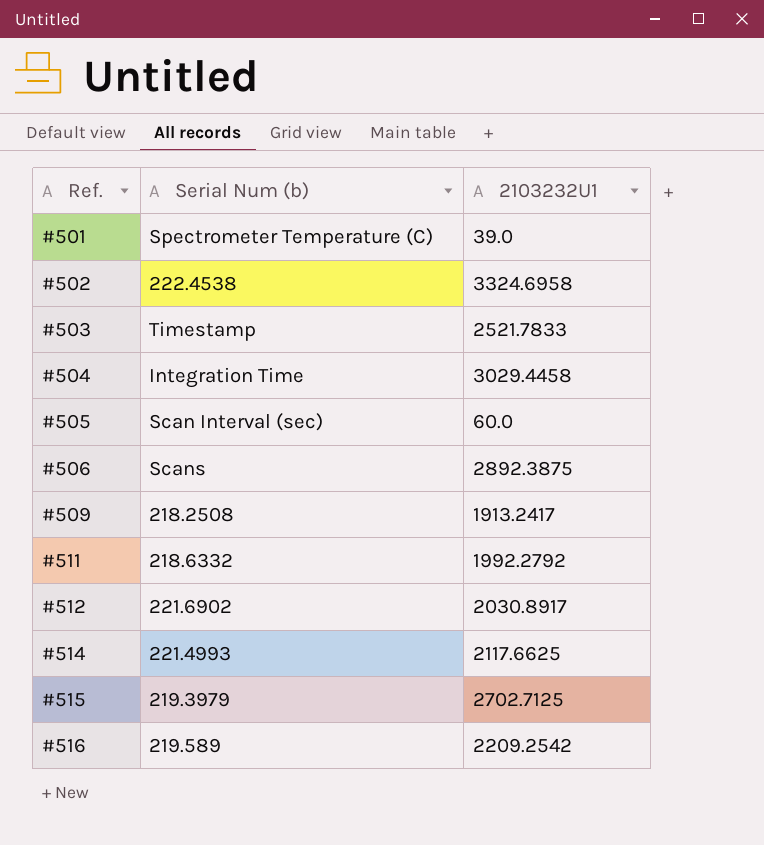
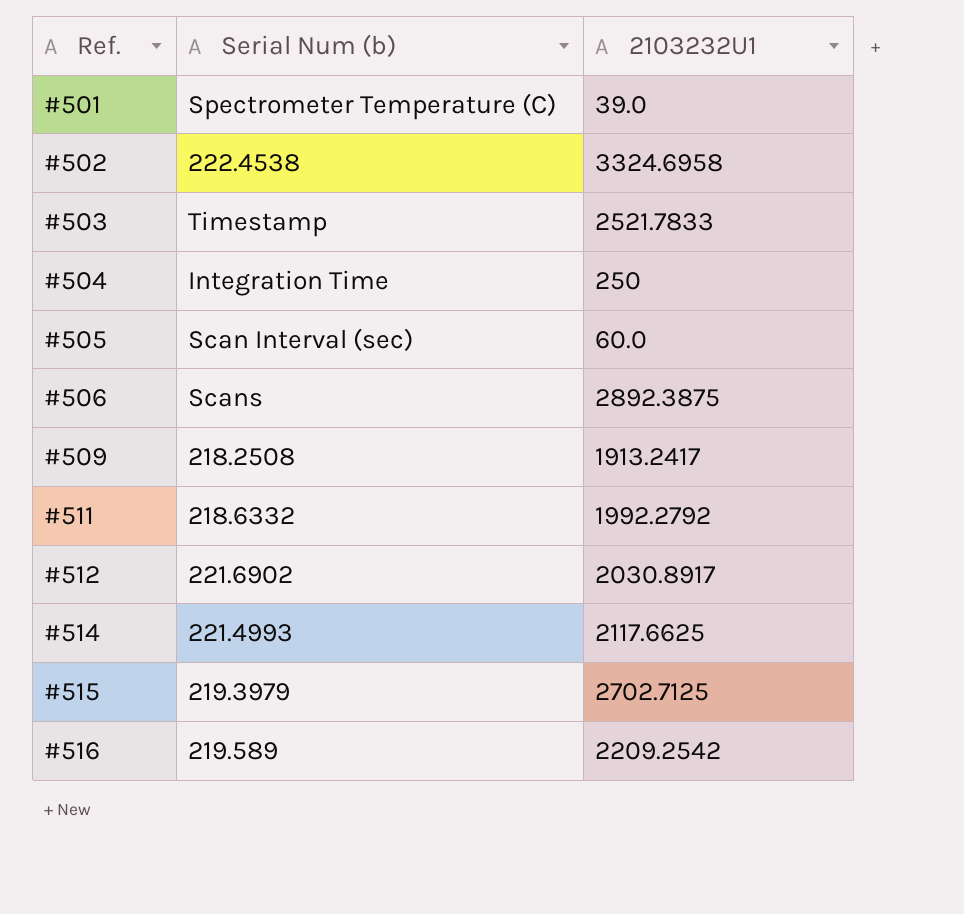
#504 | 2103232U1: 3029.4458 -> 250

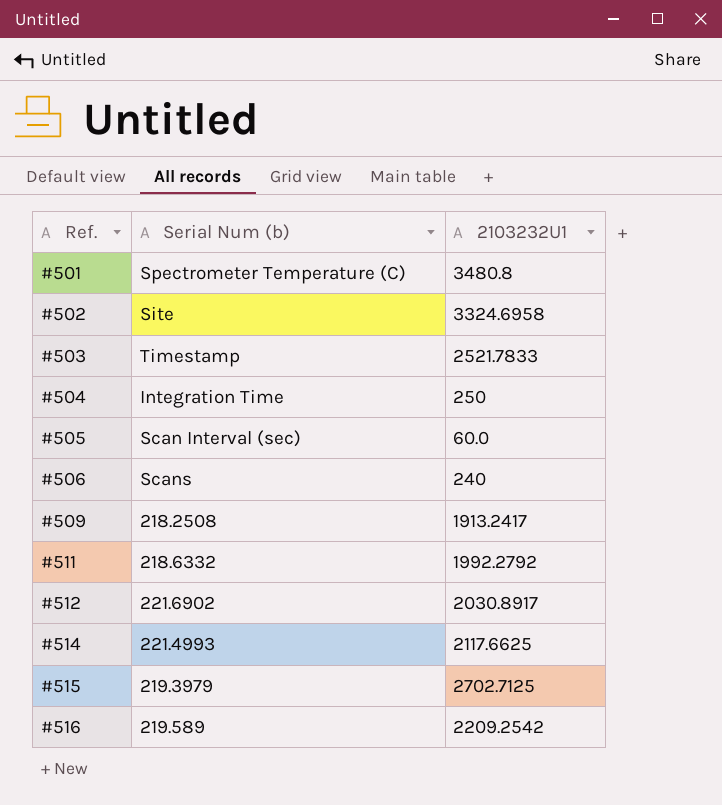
#501 | 2103232U1: 39.0 -> 3480.8
#502 | Serial Num (b): 222.4538 -> Site
#506 | 2103232U1: 2892.3875 -> 240

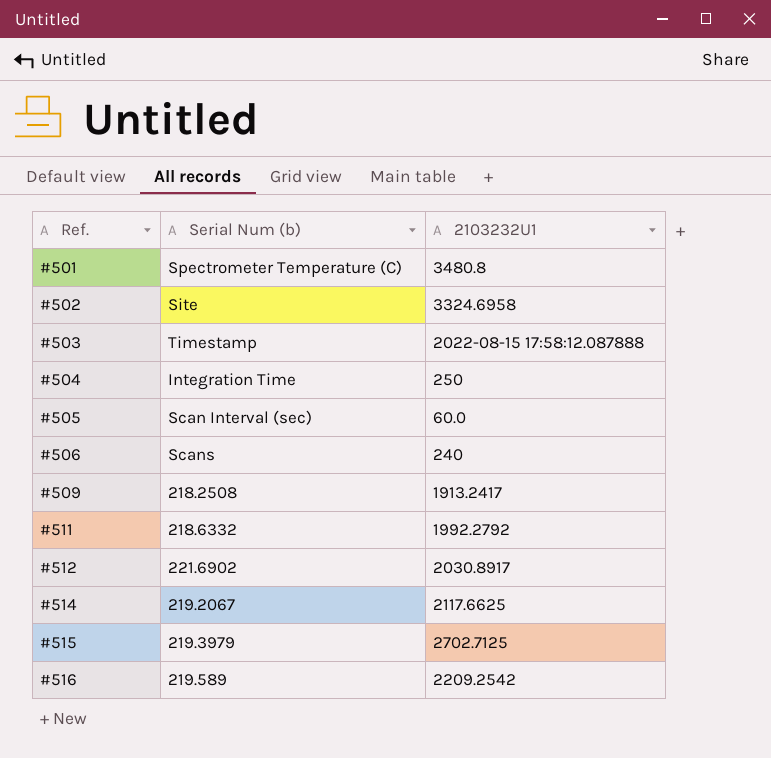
#503 | 2103232U1: 2521.7833 -> 2022-08-15 17:58:12.087888
#514 | Serial Num (b): 221.4993 -> 219.2067

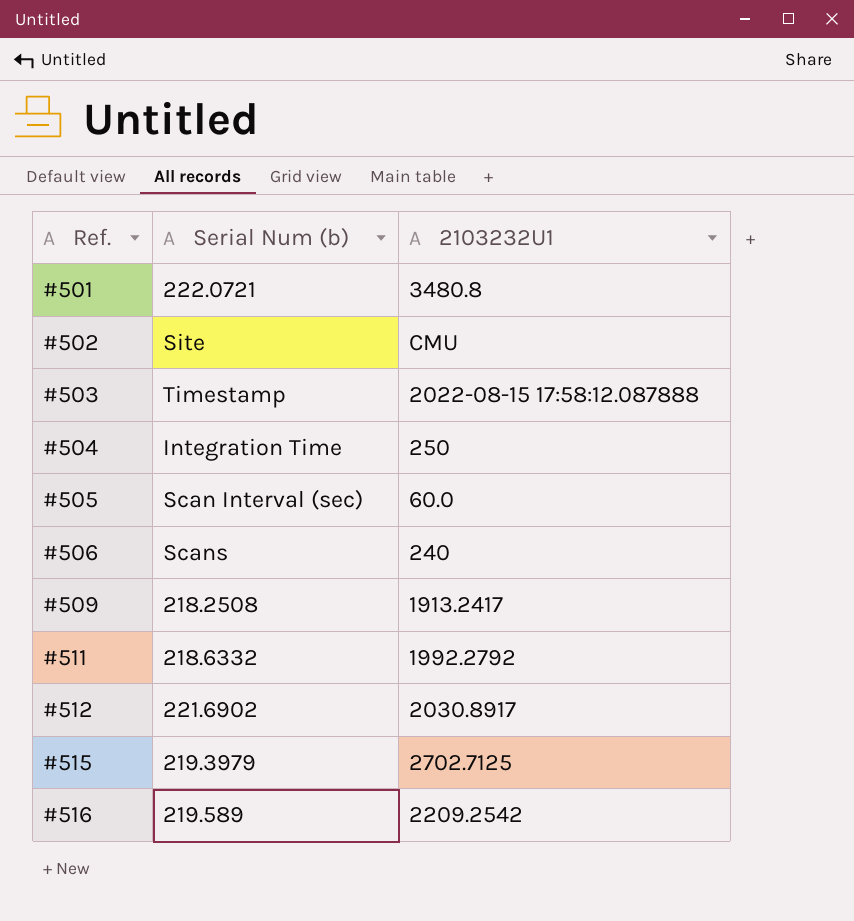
row #514: 219.2067 | 2117.6625 -> none
#501 | Serial Num (b): Spectrometer Temperature (C) -> 222.0721
#502 | 2103232U1: 3324.6958 -> CMU

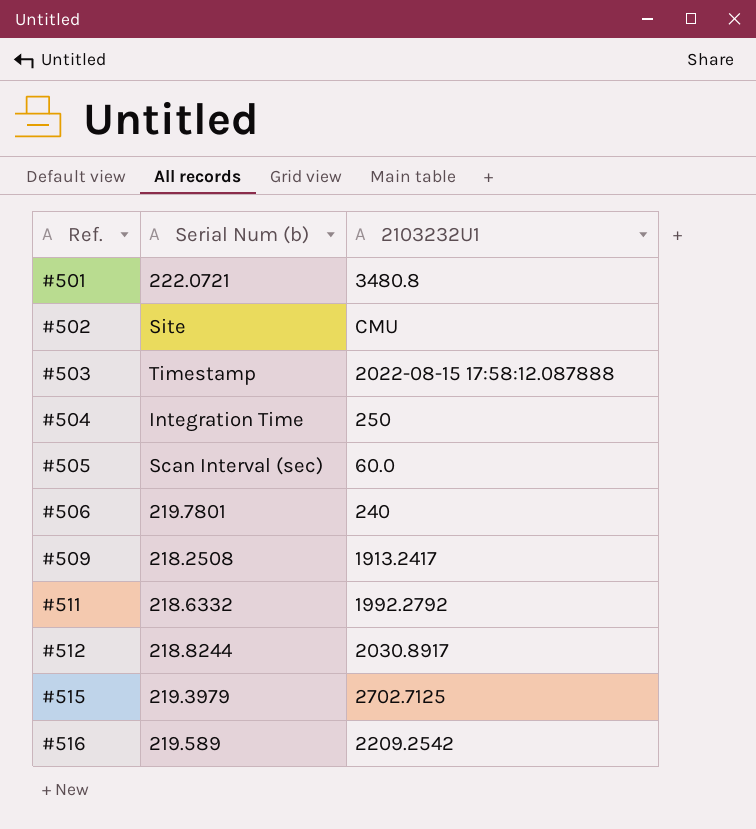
#506 | Serial Num (b): Scans -> 219.7801
#512 | Serial Num (b): 221.6902 -> 218.8244

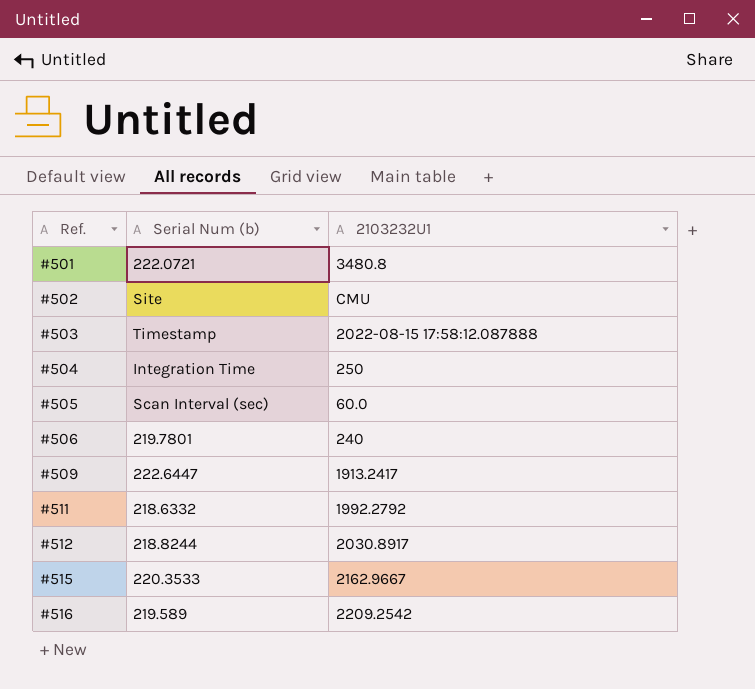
#509 | Serial Num (b): 218.2508 -> 222.6447
#515 | Serial Num (b): 219.3979 -> 220.3533
#515 | 2103232U1: 2702.7125 -> 2162.9667

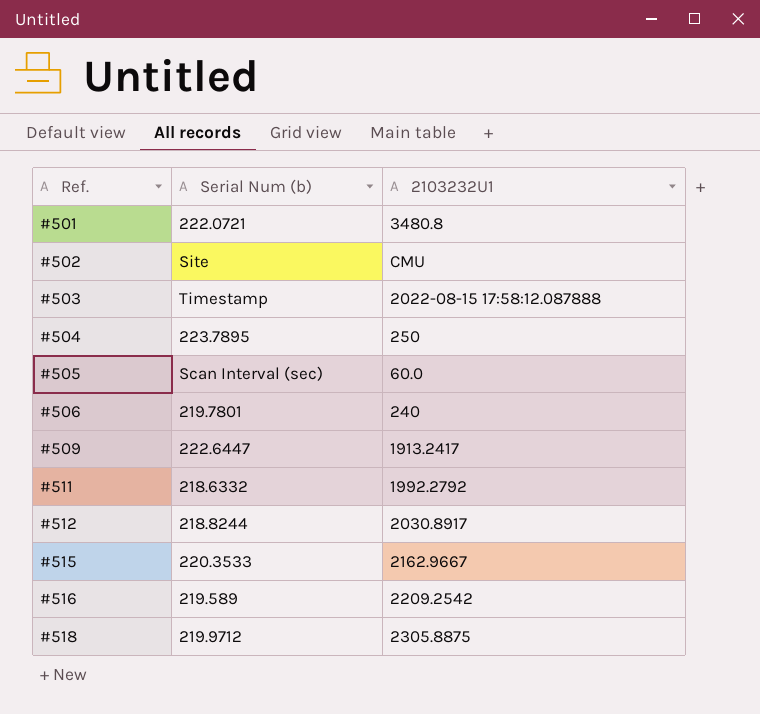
#504 | Serial Num (b): Integration Time -> 223.7895
row #518: none -> 219.9712 | 2305.8875

